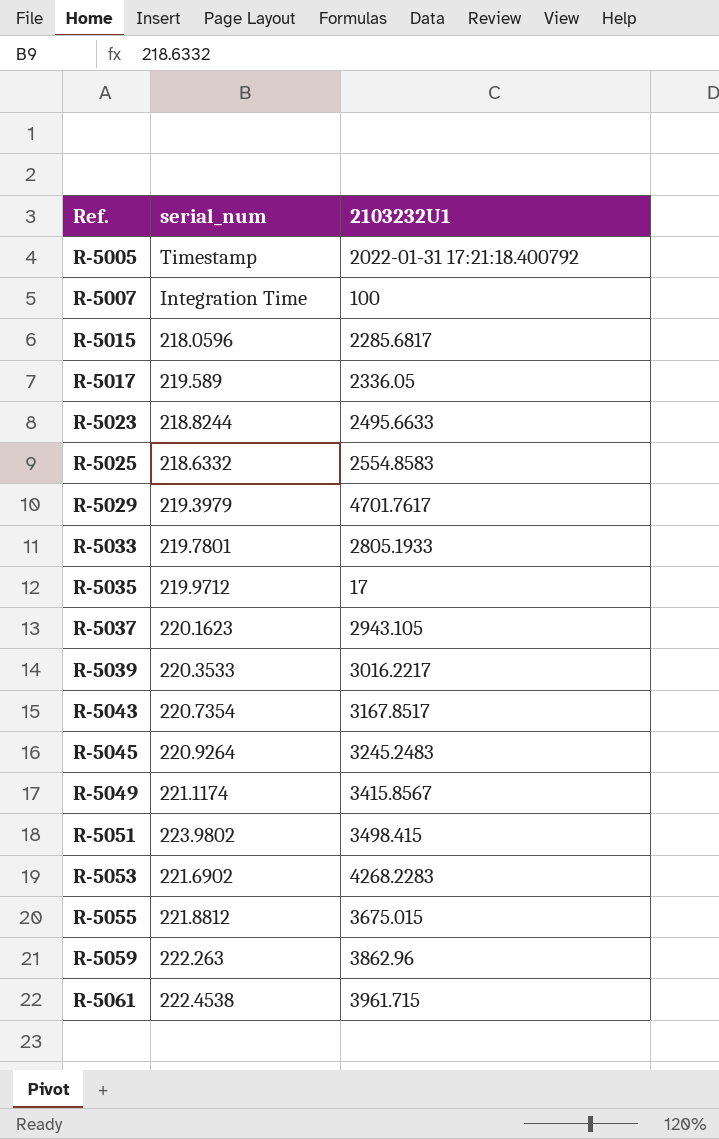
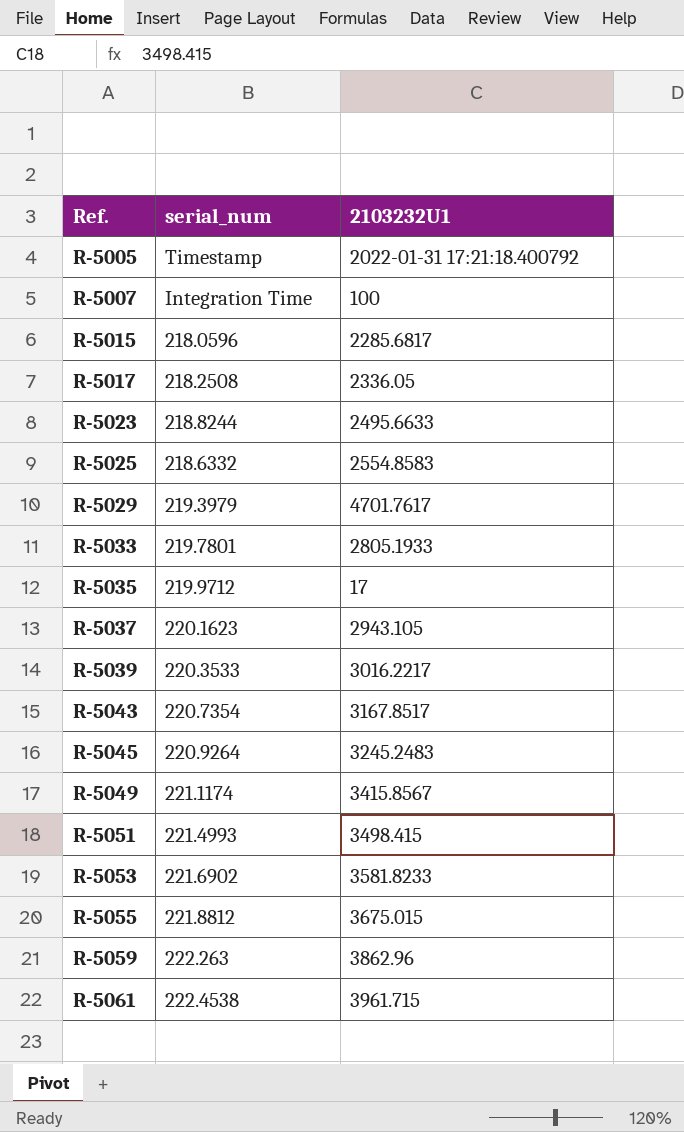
R-5017 | serial_num: 219.589 -> 218.2508
R-5051 | serial_num: 223.9802 -> 221.4993
R-5053 | 2103232U1: 4268.2283 -> 3581.8233

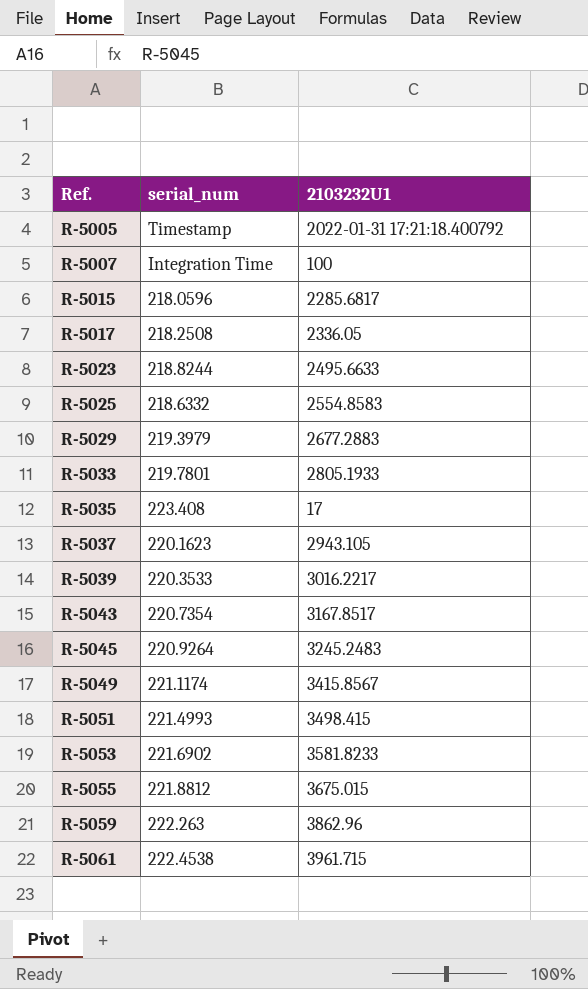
R-5029 | 2103232U1: 4701.7617 -> 2677.2883
R-5035 | serial_num: 219.9712 -> 223.408

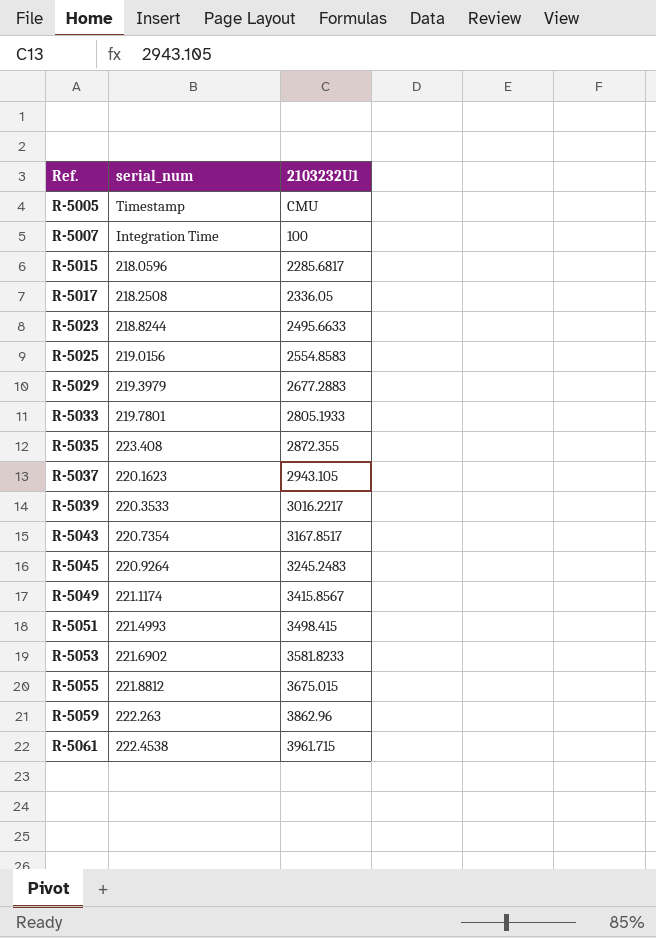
R-5005 | 2103232U1: 2022-01-31 17:21:18.400792 -> CMU
R-5025 | serial_num: 218.6332 -> 219.0156
R-5035 | 2103232U1: 17 -> 2872.355

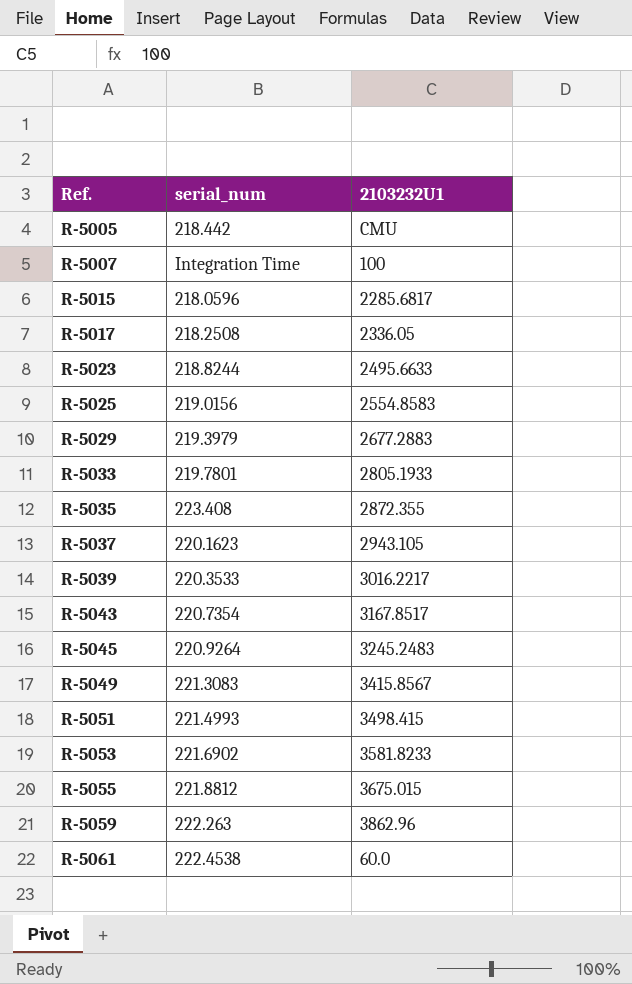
R-5005 | serial_num: Timestamp -> 218.442
R-5049 | serial_num: 221.1174 -> 221.3083
R-5061 | 2103232U1: 3961.715 -> 60.0

